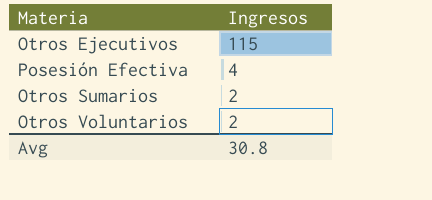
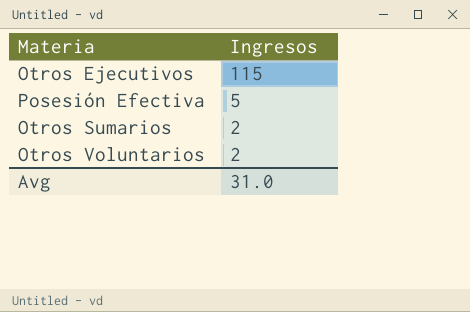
Posesión Efectiva | Ingresos: 4 -> 5
Avg | Ingresos: 30.8 -> 31.0

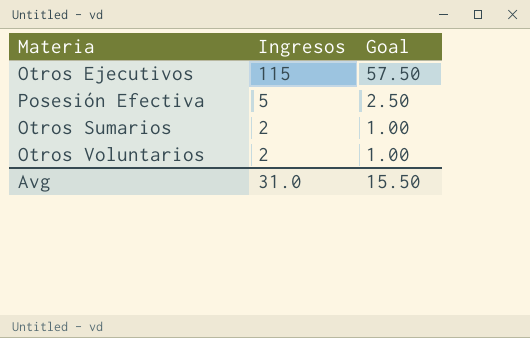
column Goal | formula: none -> [Ingresos] * 0.5

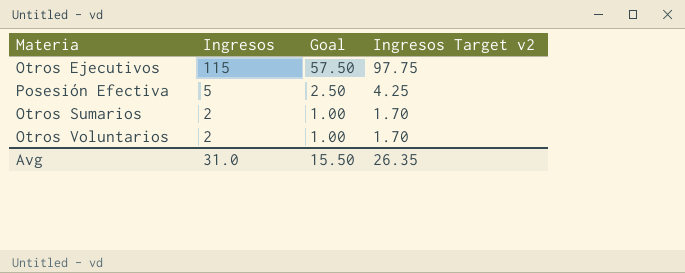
column Ingresos Target v2 | formula: none -> [Ingresos] * 0.85

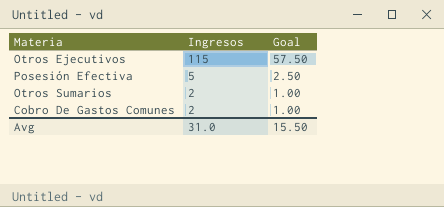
column Ingresos Target v2 | formula: [Ingresos] * 0.85 -> none
row Otros Voluntarios: 2 | 1.00 | 1.70 -> none
row Cobro De Gastos Comunes: none -> 2 | 1.00

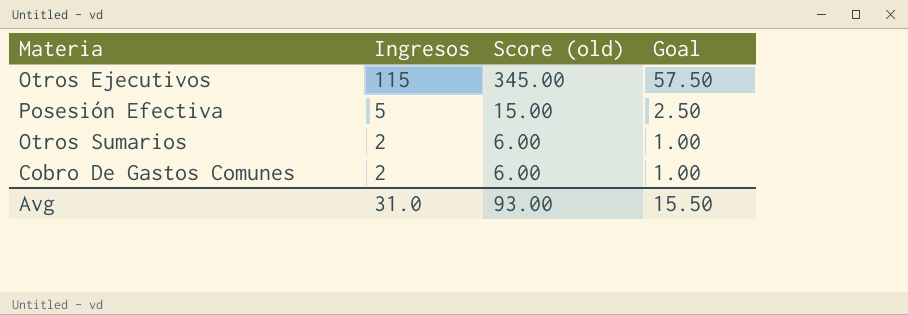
column Score (old) | formula: none -> [Ingresos] * 3

